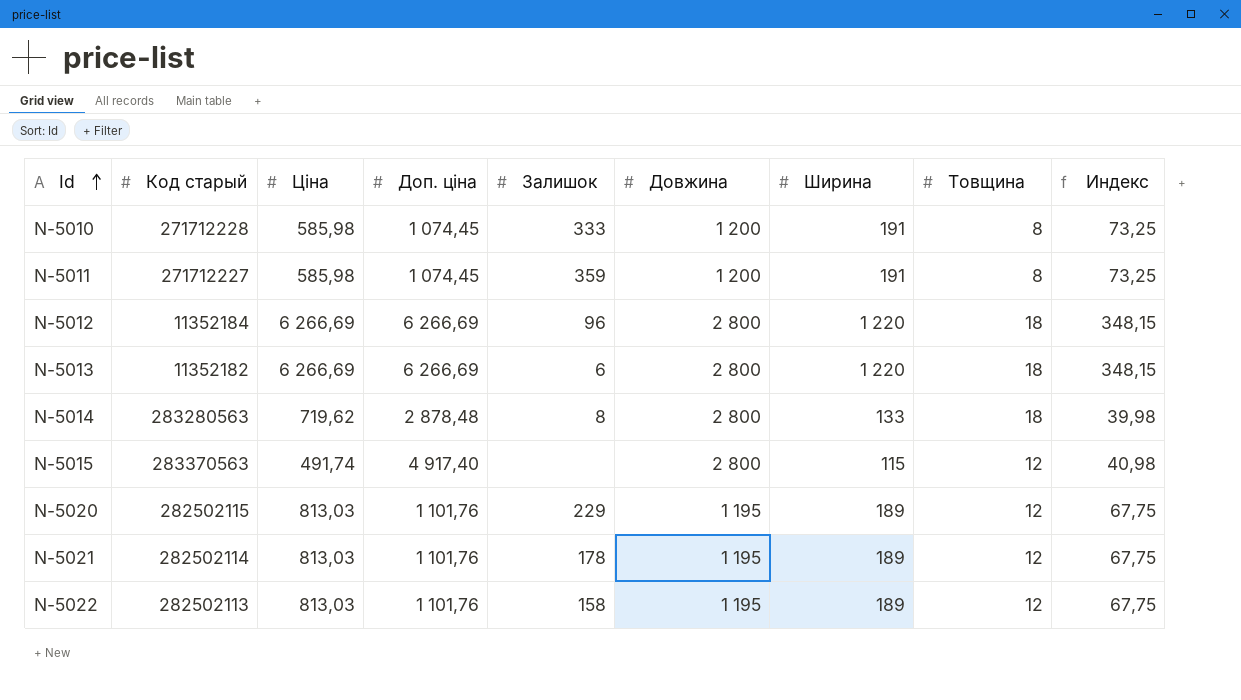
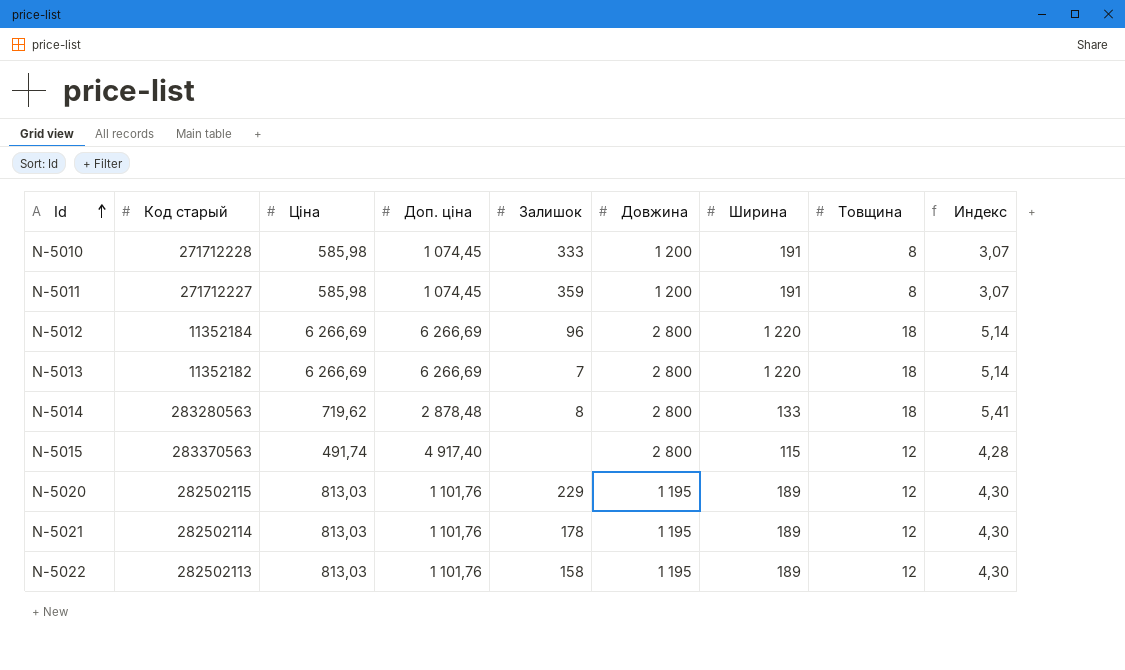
column Индекс | formula: [Ціна] / [Товщина] -> [Ціна] / [Ширина]
N-5013 | Залишок: 6 -> 7

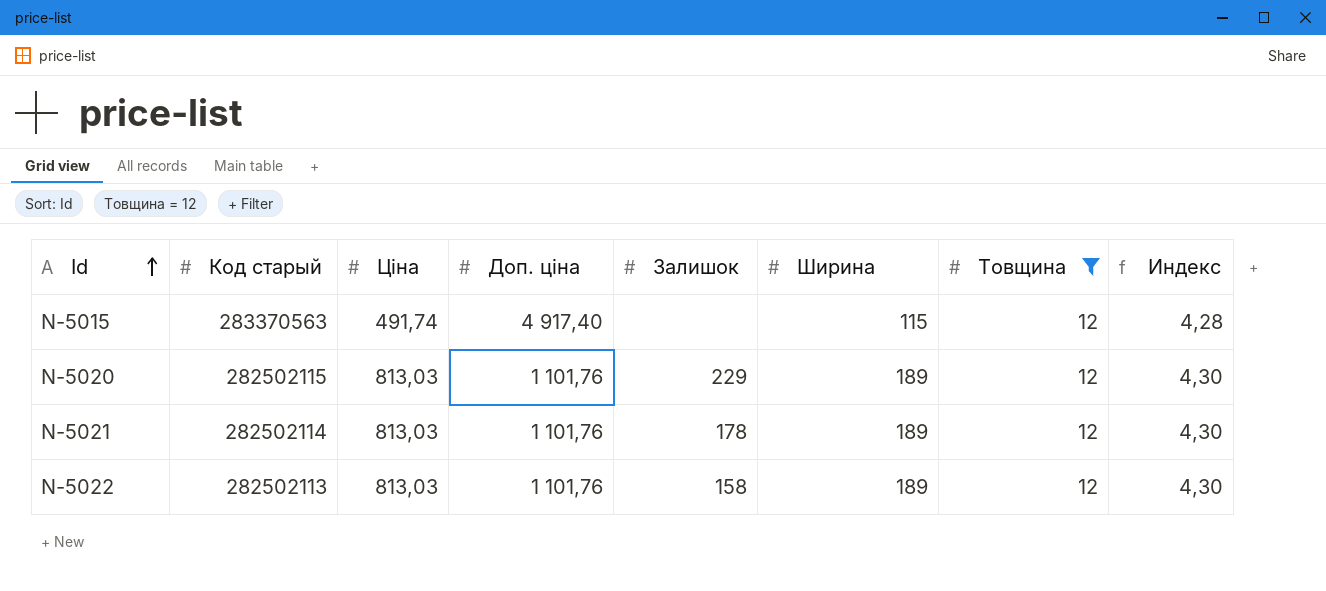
filter: none -> Товщина = 12
column Довжина | position: 6 -> none

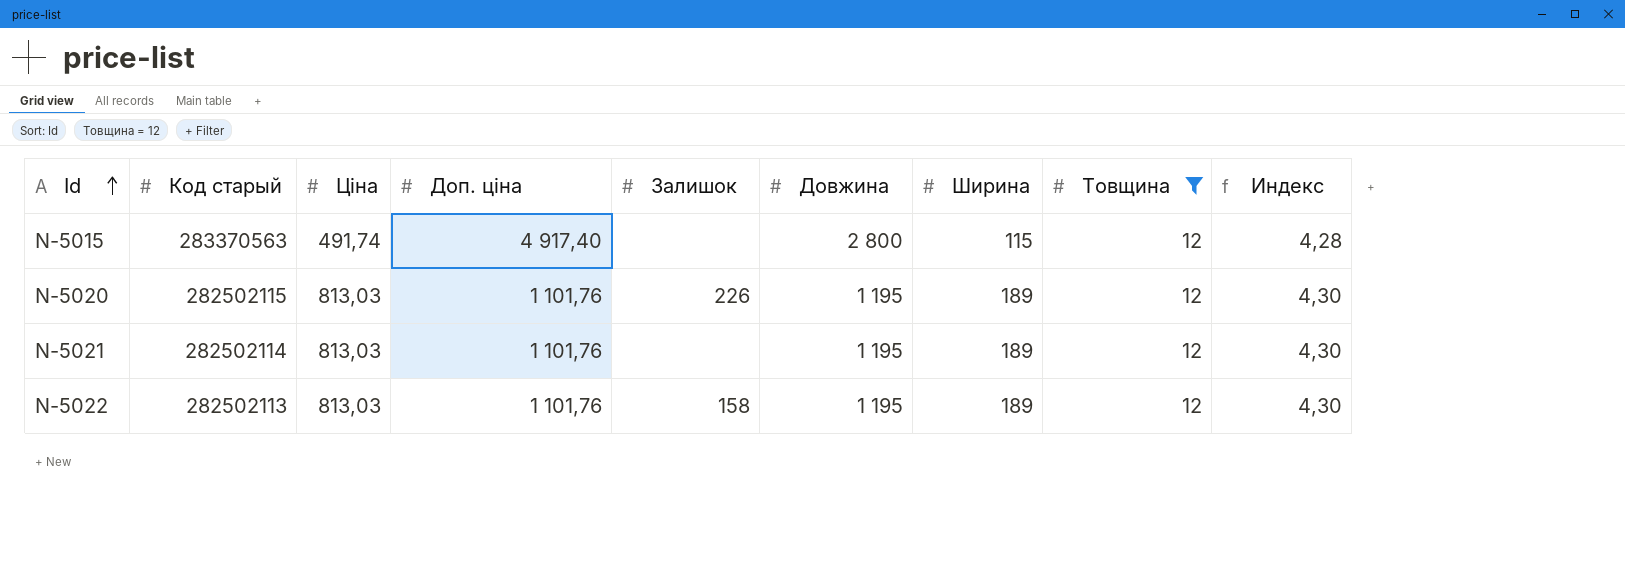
column Довжина | position: none -> 6
N-5020 | Залишок: 229 -> 226
N-5021 | Залишок: 178 -> none

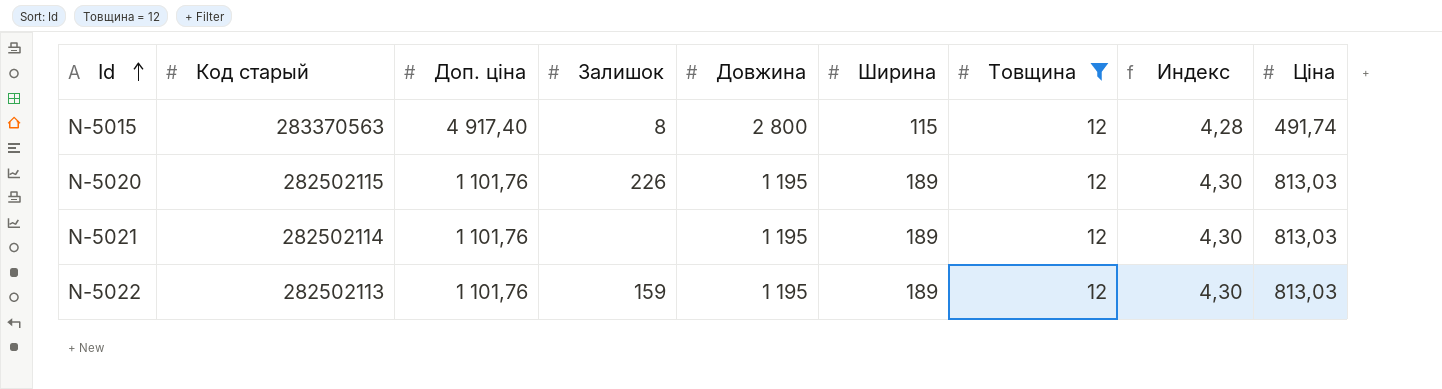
column Ціна | position: 3 -> 9
N-5015 | Залишок: none -> 8
N-5022 | Залишок: 158 -> 159

